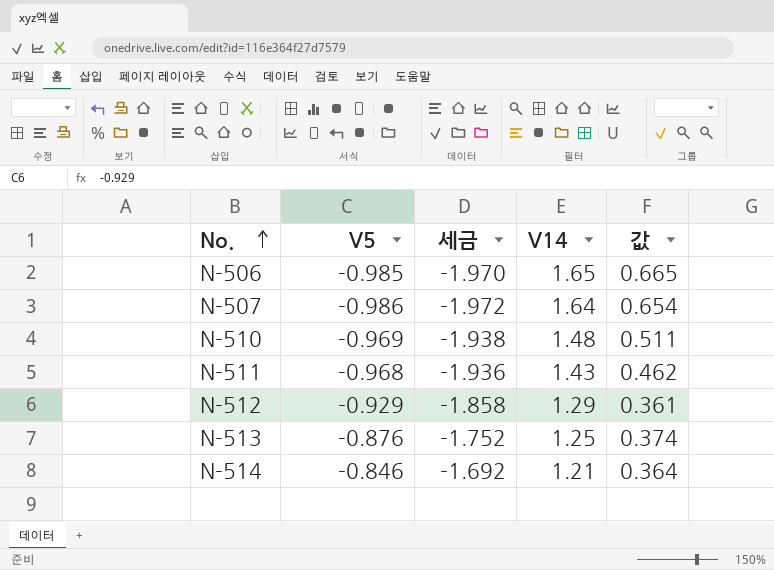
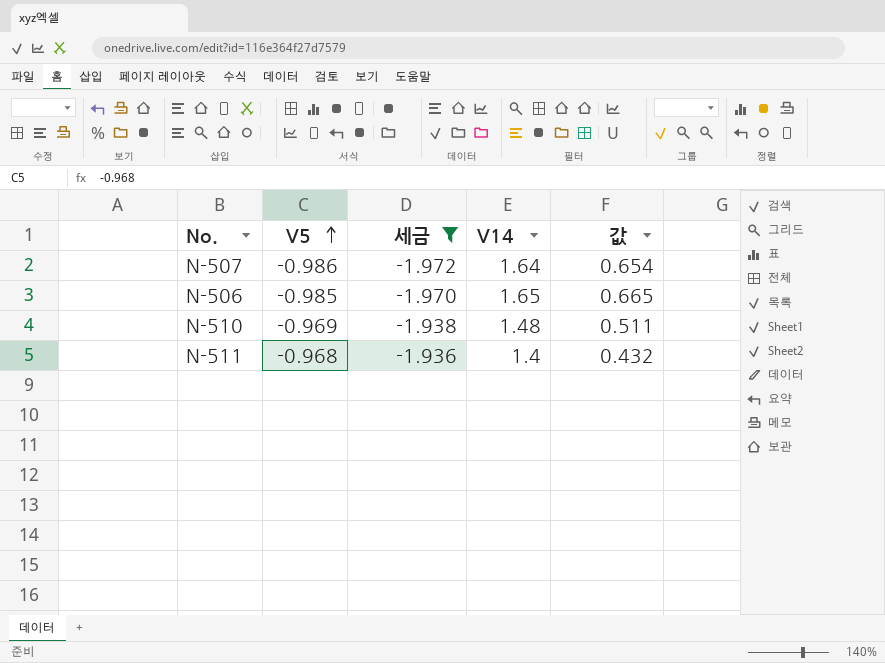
filter: none -> 세금 <= -1.936
row order: No. ascending -> V5 ascending
N-511 | V14: 1.43 -> 1.4
N-511 | 값: 0.462 -> 0.432

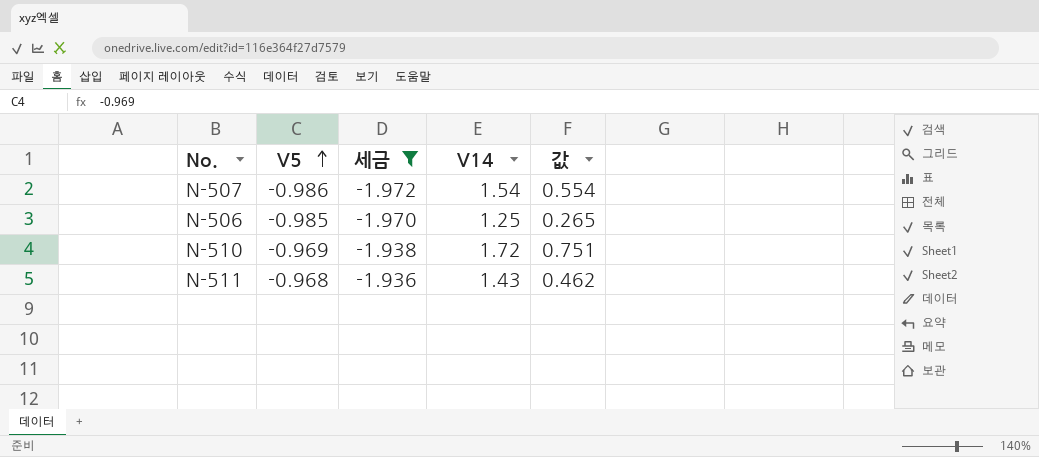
N-507 | V14: 1.64 -> 1.54
N-507 | 값: 0.654 -> 0.554
N-506 | V14: 1.65 -> 1.25
N-506 | 값: 0.665 -> 0.265
N-510 | V14: 1.48 -> 1.72
N-510 | 값: 0.511 -> 0.751
N-511 | V14: 1.4 -> 1.43
N-511 | 값: 0.432 -> 0.462

